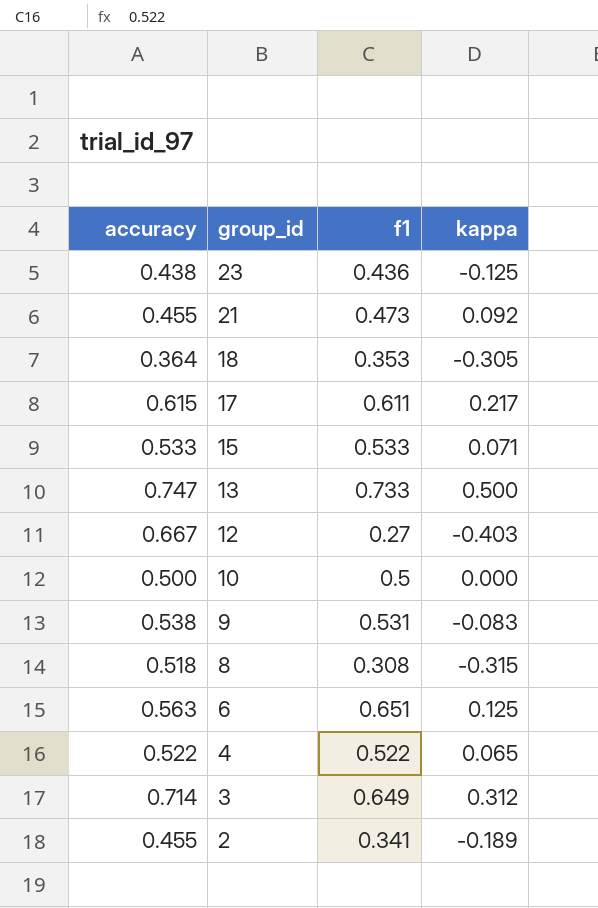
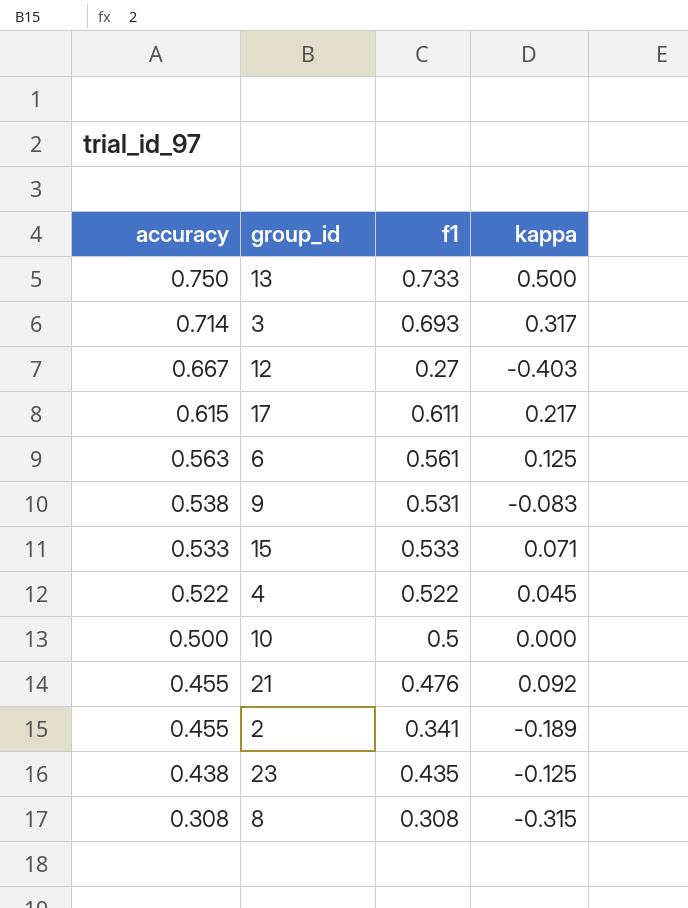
row order: group_id descending -> accuracy descending
row 18: 0.364 | 0.353 | -0.305 -> none
13 | accuracy: 0.747 -> 0.750
3 | f1: 0.649 -> 0.693
3 | kappa: 0.312 -> 0.317
6 | f1: 0.651 -> 0.561
4 | kappa: 0.065 -> 0.045
21 | f1: 0.473 -> 0.476
23 | f1: 0.436 -> 0.435
8 | accuracy: 0.518 -> 0.308

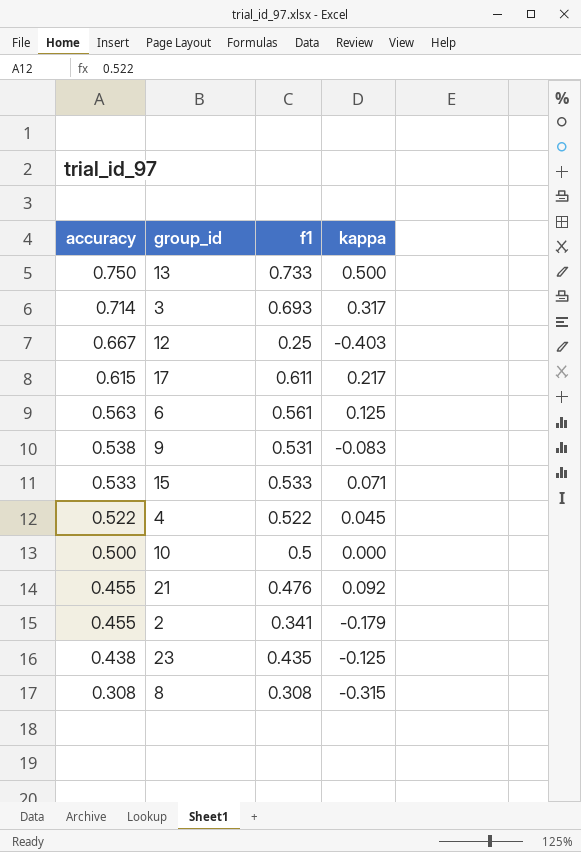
12 | f1: 0.27 -> 0.25
2 | kappa: -0.189 -> -0.179

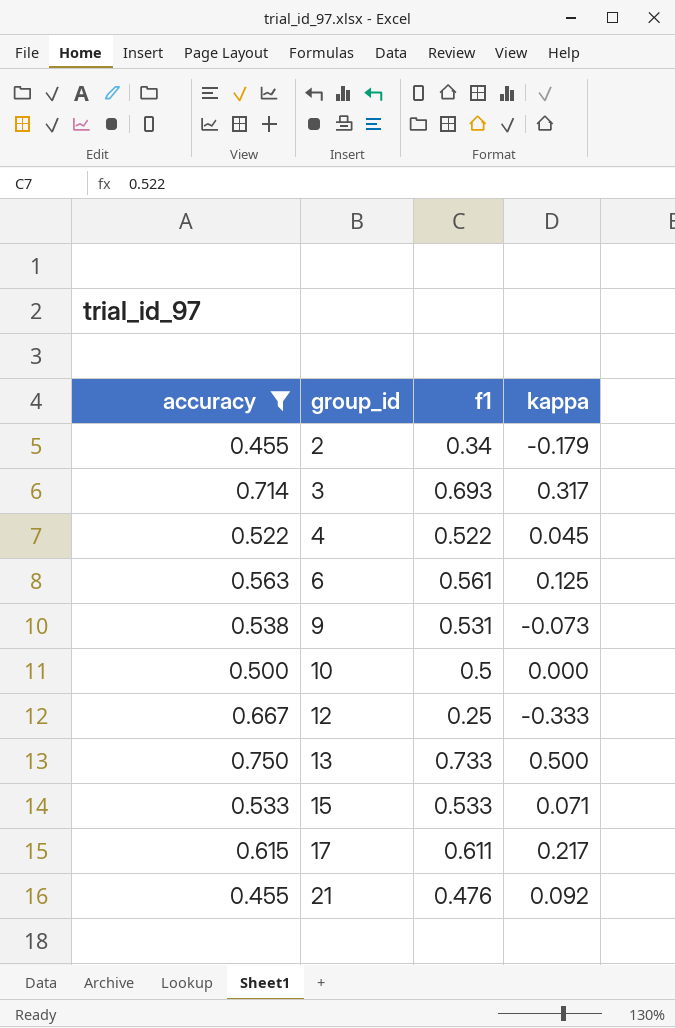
filter: none -> accuracy >= 0.455
row order: accuracy descending -> group_id ascending
2 | f1: 0.341 -> 0.34
9 | kappa: -0.083 -> -0.073
12 | kappa: -0.403 -> -0.333

